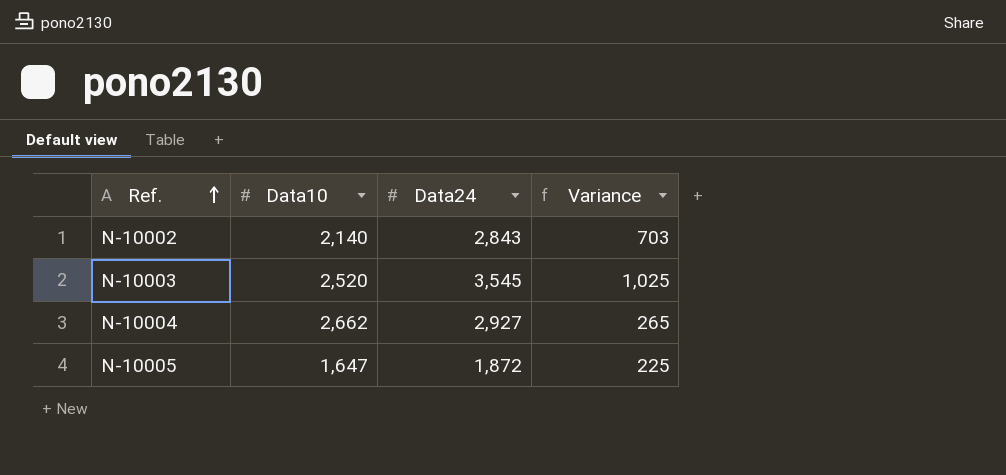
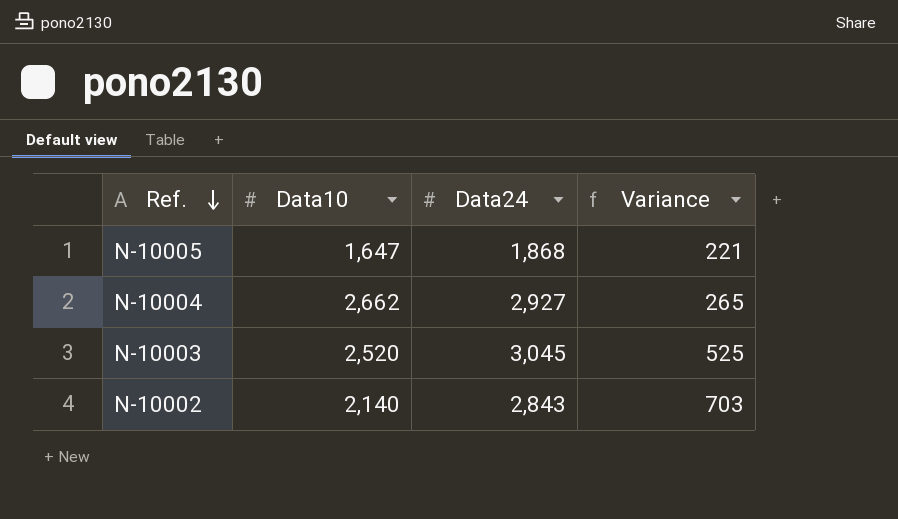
row order: Ref. ascending -> Ref. descending
N-10005 | Data24: 1,872 -> 1,868
N-10005 | Variance: 225 -> 221
N-10003 | Data24: 3,545 -> 3,045
N-10003 | Variance: 1,025 -> 525

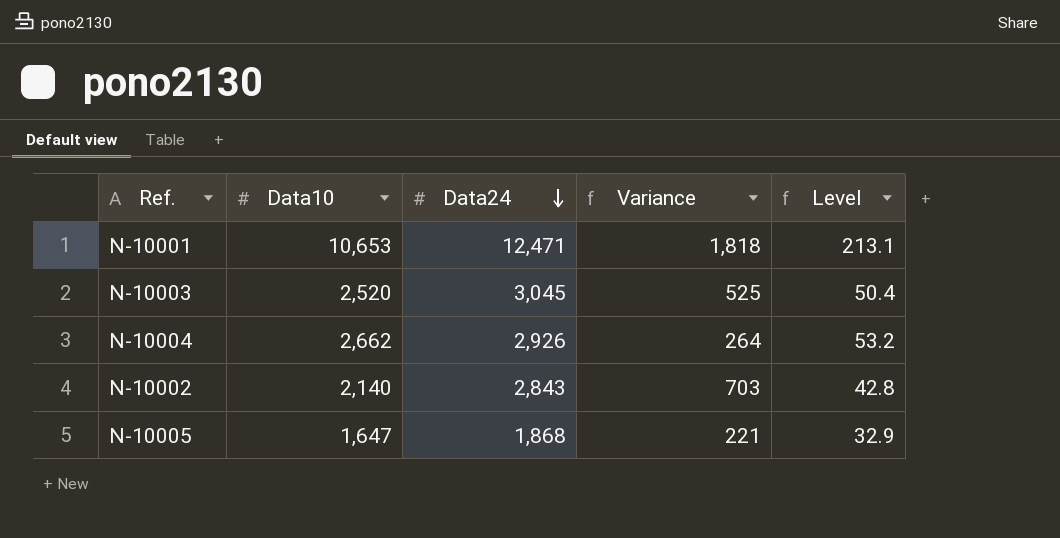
row order: Ref. descending -> Data24 descending
column Level | formula: none -> [Data10] * 0.02
row N-10001: none -> 10,653 | 12,471 | 1,818 | 213.1
N-10004 | Data24: 2,927 -> 2,926
N-10004 | Variance: 265 -> 264

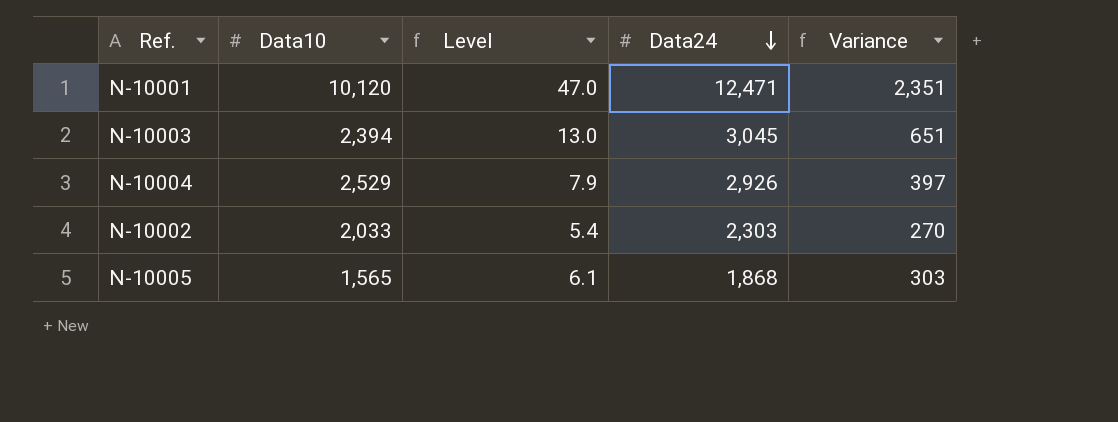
column Level | formula: [Data10] * 0.02 -> [Variance] * 0.02
column Level | position: 5 -> 3
N-10001 | Data10: 10,653 -> 10,120
N-10001 | Variance: 1,818 -> 2,351
N-10003 | Data10: 2,520 -> 2,394
N-10003 | Variance: 525 -> 651
N-10004 | Data10: 2,662 -> 2,529
N-10004 | Variance: 264 -> 397
N-10002 | Data10: 2,140 -> 2,033
N-10002 | Data24: 2,843 -> 2,303
N-10002 | Variance: 703 -> 270
N-10005 | Data10: 1,647 -> 1,565
N-10005 | Variance: 221 -> 303

